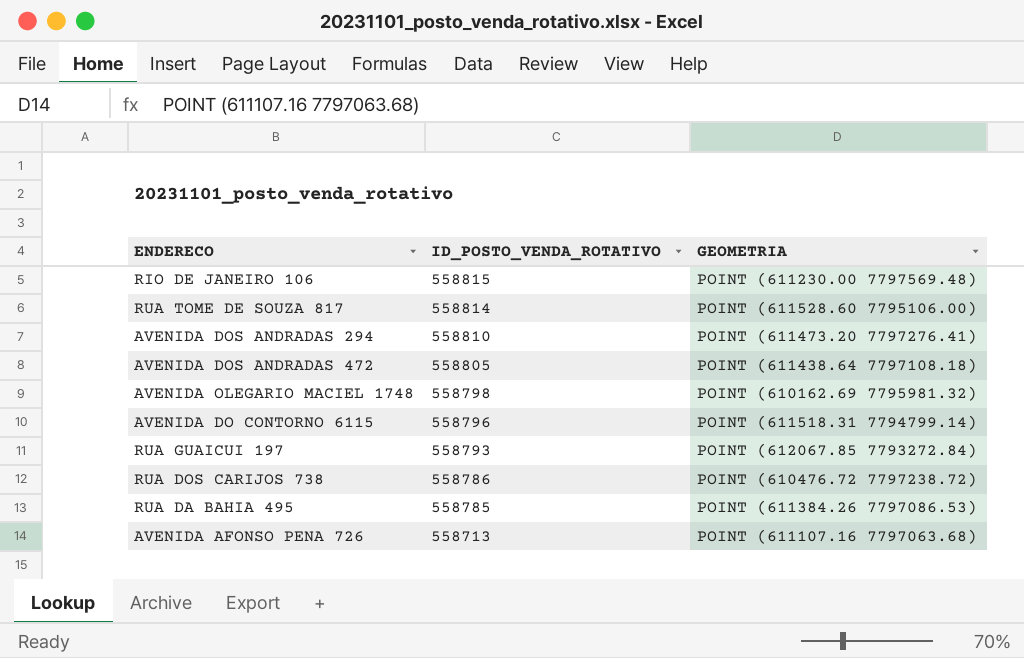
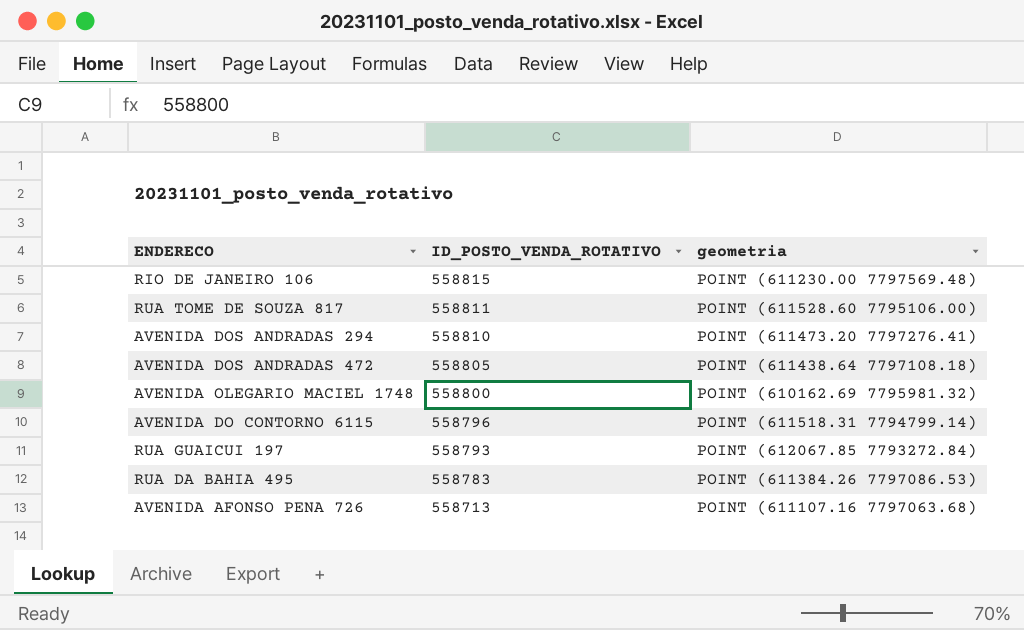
column name: GEOMETRIA -> geometria
row RUA DOS CARIJOS 738: 558786 | POINT (610476.72 7797238.72) -> none
RUA TOME DE SOUZA 817 | ID_POSTO_VENDA_ROTATIVO: 558814 -> 558811
AVENIDA OLEGARIO MACIEL 1748 | ID_POSTO_VENDA_ROTATIVO: 558798 -> 558800
RUA DA BAHIA 495 | ID_POSTO_VENDA_ROTATIVO: 558785 -> 558783

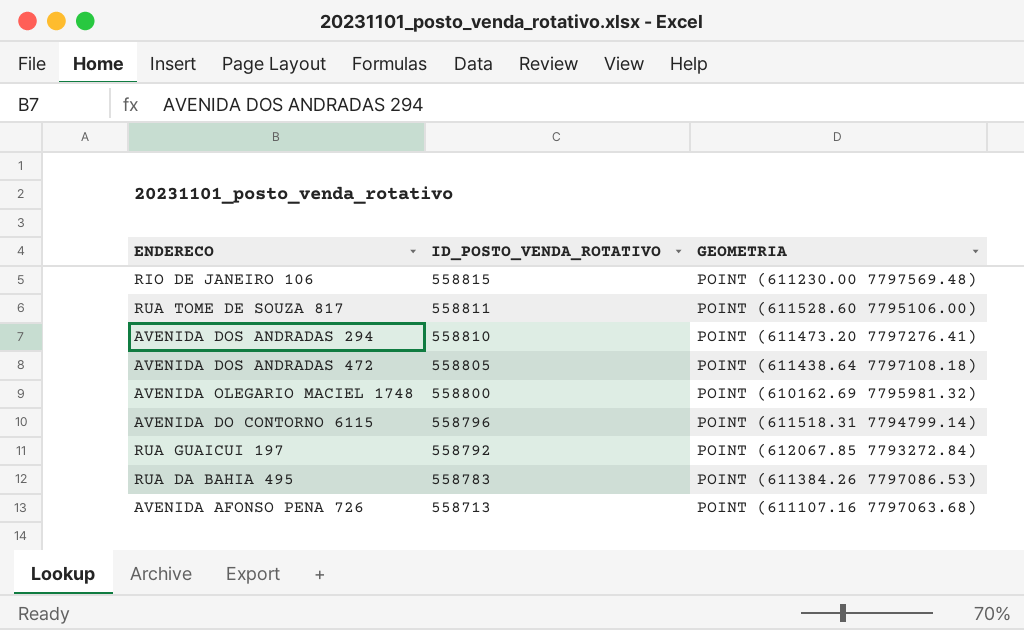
column name: geometria -> GEOMETRIA
RUA GUAICUI 197 | ID_POSTO_VENDA_ROTATIVO: 558793 -> 558792

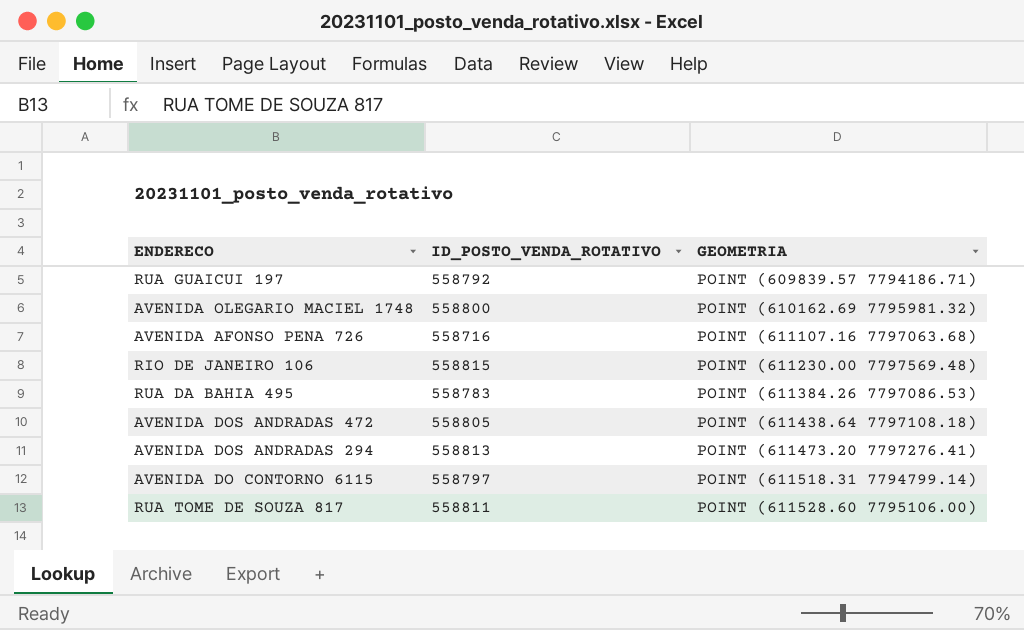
row order: ID_POSTO_VENDA_ROTATIVO descending -> GEOMETRIA ascending
RUA GUAICUI 197 | GEOMETRIA: POINT (612067.85 7793272.84) -> POINT (609839.57 7794186.71)
AVENIDA AFONSO PENA 726 | ID_POSTO_VENDA_ROTATIVO: 558713 -> 558716
AVENIDA DOS ANDRADAS 294 | ID_POSTO_VENDA_ROTATIVO: 558810 -> 558813
AVENIDA DO CONTORNO 6115 | ID_POSTO_VENDA_ROTATIVO: 558796 -> 558797

